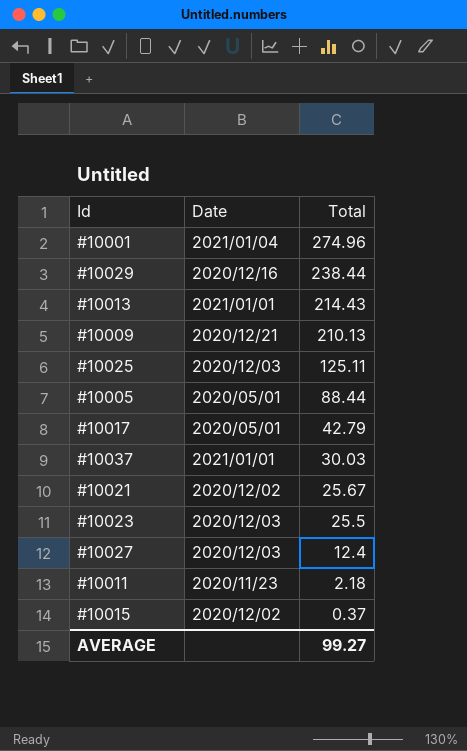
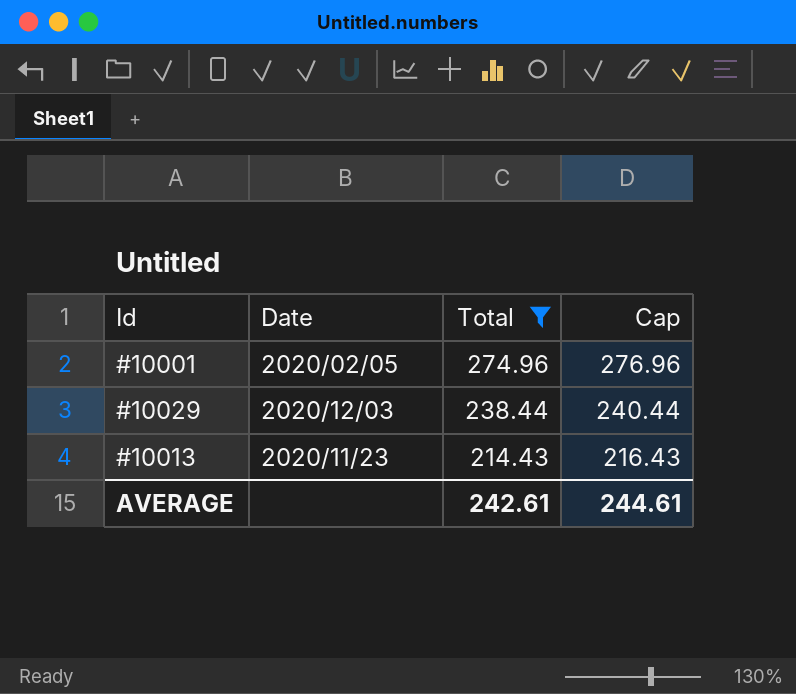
filter: none -> Total >= 214.43
column Cap | formula: none -> [Total] + 2
#10001 | Date: 2021/01/04 -> 2020/02/05
#10029 | Date: 2020/12/16 -> 2020/12/03
#10013 | Date: 2021/01/01 -> 2020/11/23
AVERAGE | Total: 99.27 -> 242.61

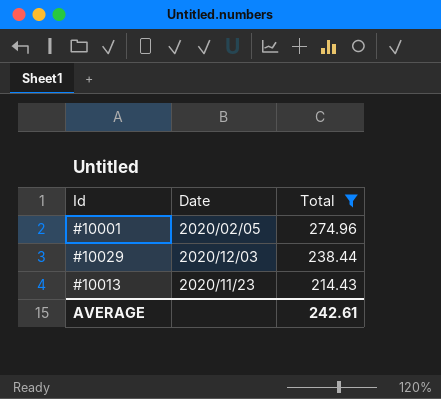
column Cap | formula: [Total] + 2 -> none

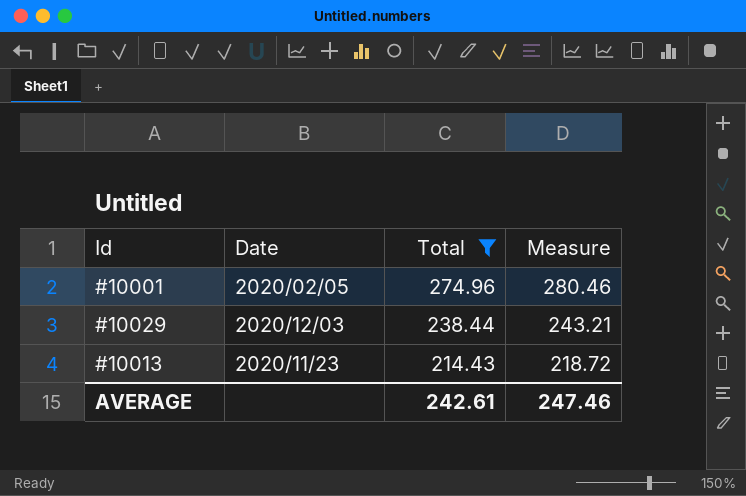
column Measure | formula: none -> [Total] * 1.02

